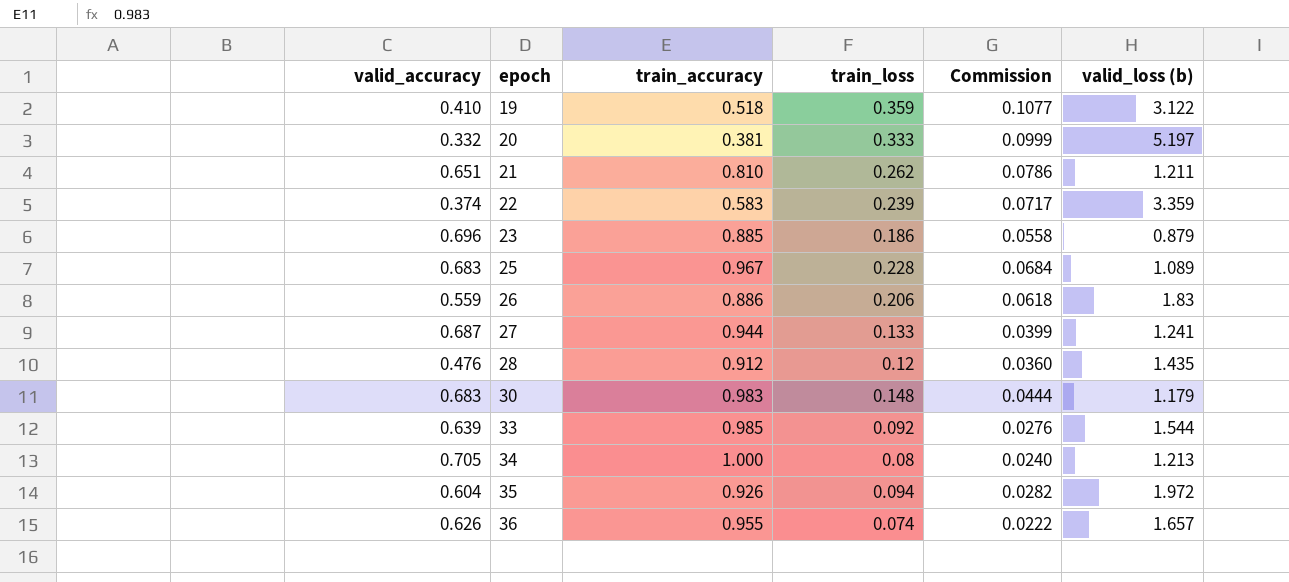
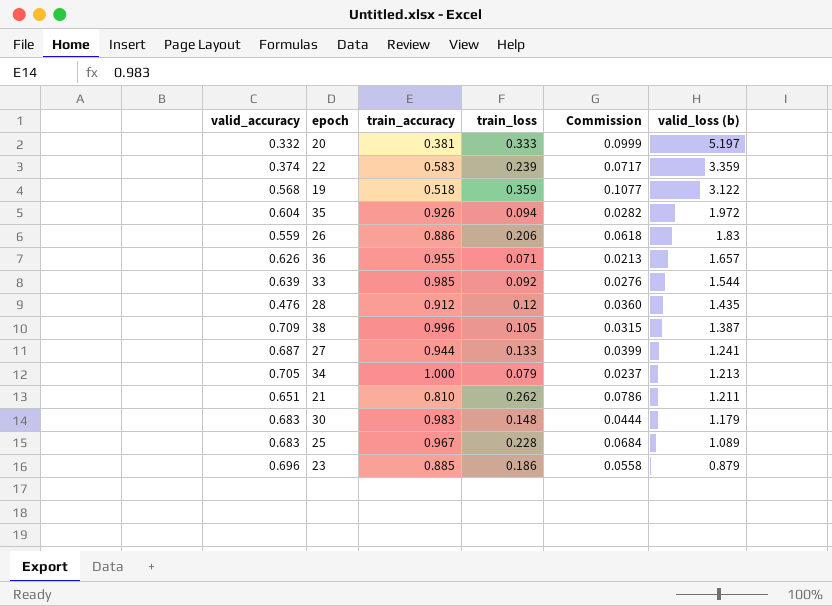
row order: epoch ascending -> valid_loss (b) descending
19 | valid_accuracy: 0.410 -> 0.568
36 | train_loss: 0.074 -> 0.071
36 | Commission: 0.0222 -> 0.0213
row 38: none -> 0.709 | 0.996 | 0.105 | 0.0315 | 1.387
34 | train_loss: 0.08 -> 0.079
34 | Commission: 0.0240 -> 0.0237

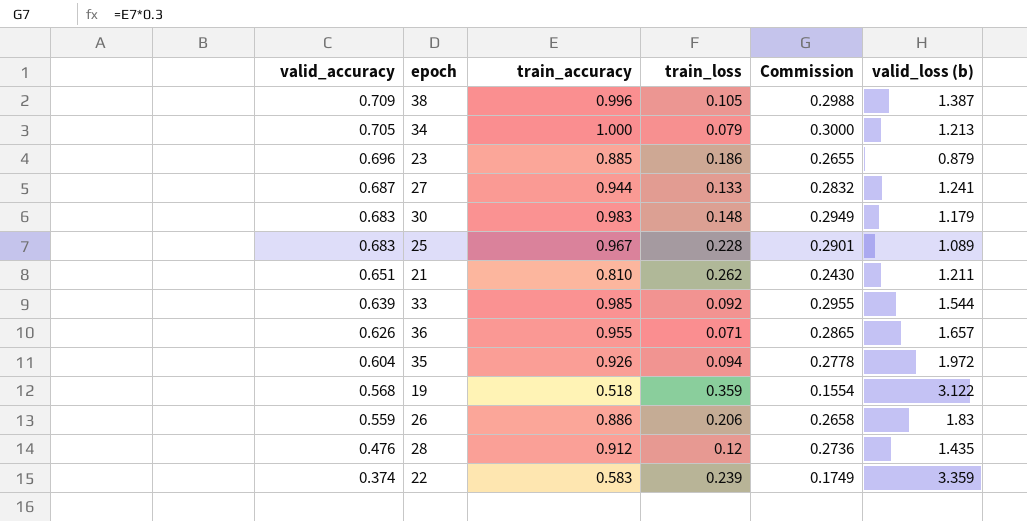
row order: valid_loss (b) descending -> valid_accuracy descending
column Commission | formula: [train_loss] * 0.3 -> [train_accuracy] * 0.3
row 20: 0.332 | 0.381 | 0.333 | 0.0999 | 5.197 -> none

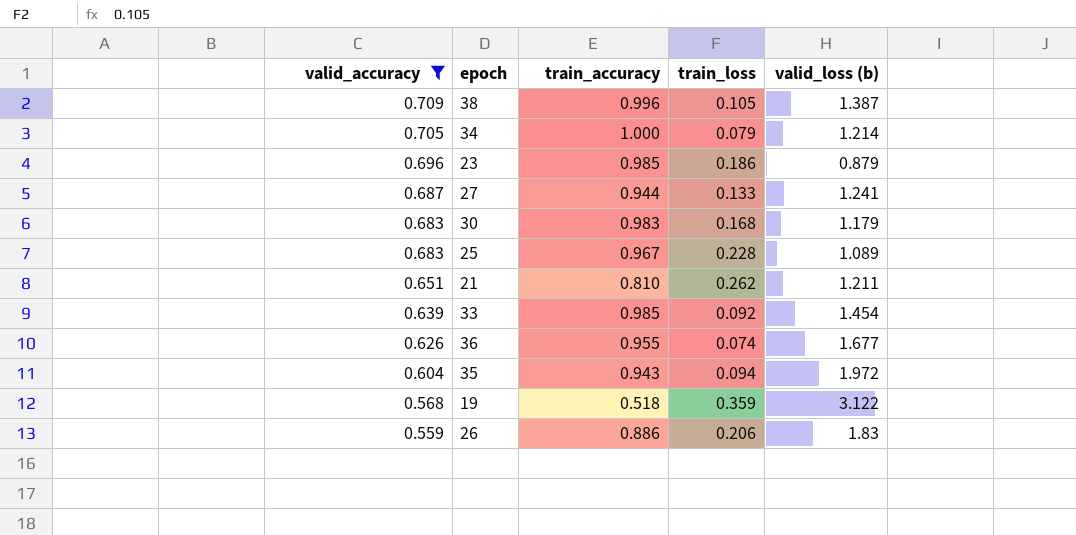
filter: none -> valid_accuracy >= 0.559
column Commission | formula: [train_accuracy] * 0.3 -> none
34 | valid_loss (b): 1.213 -> 1.214
23 | train_accuracy: 0.885 -> 0.985
30 | train_loss: 0.148 -> 0.168
33 | valid_loss (b): 1.544 -> 1.454
36 | train_loss: 0.071 -> 0.074
36 | valid_loss (b): 1.657 -> 1.677
35 | train_accuracy: 0.926 -> 0.943

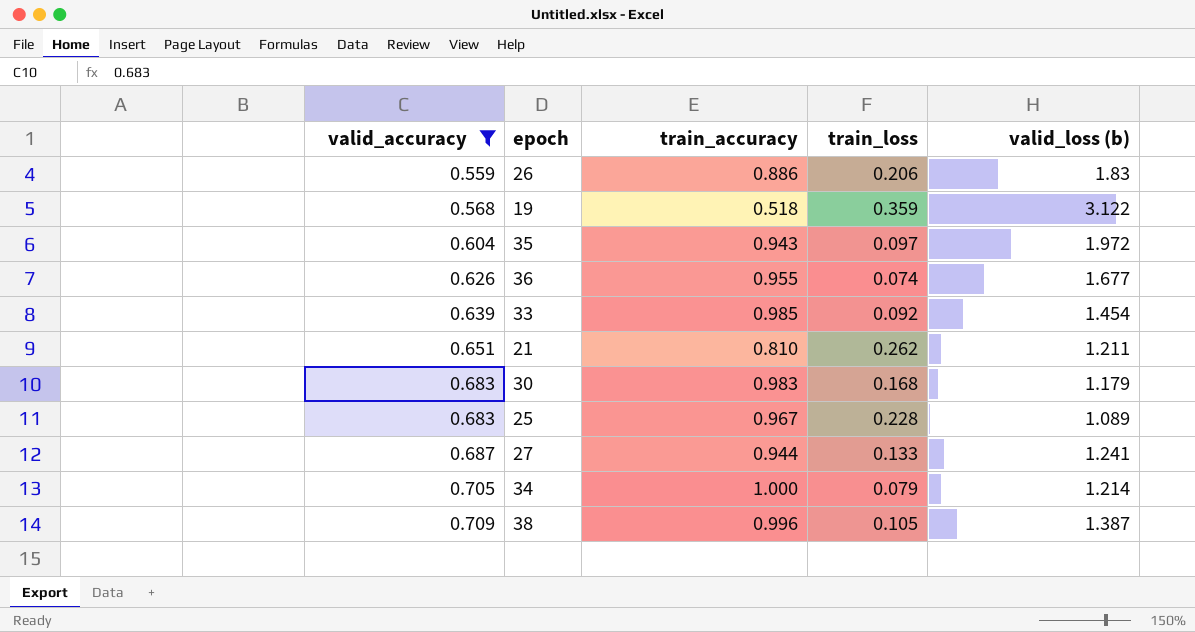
row order: valid_accuracy descending -> valid_accuracy ascending
row 23: 0.696 | 0.985 | 0.186 | 0.879 -> none
35 | train_loss: 0.094 -> 0.097

